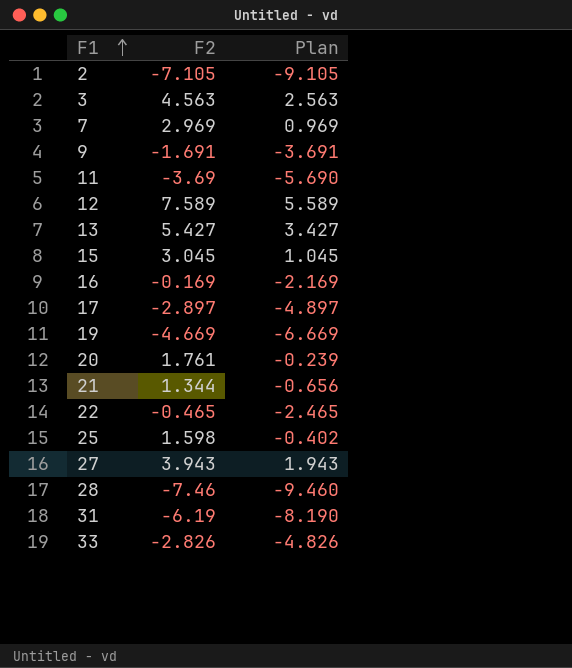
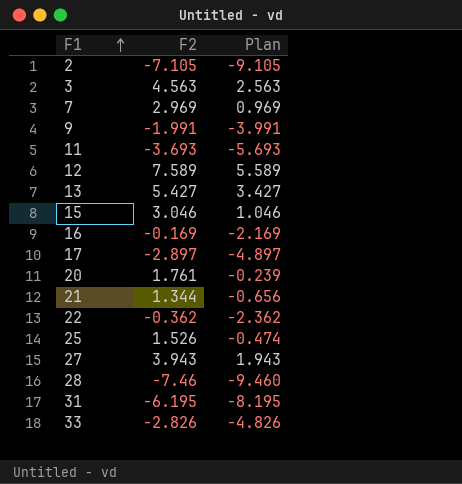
row 19: -4.669 | -6.669 -> none
9 | F2: -1.691 -> -1.991
9 | Plan: -3.691 -> -3.991
11 | F2: -3.69 -> -3.693
11 | Plan: -5.690 -> -5.693
15 | F2: 3.045 -> 3.046
15 | Plan: 1.045 -> 1.046
22 | F2: -0.465 -> -0.362
22 | Plan: -2.465 -> -2.362
25 | F2: 1.598 -> 1.526
25 | Plan: -0.402 -> -0.474
31 | F2: -6.19 -> -6.195
31 | Plan: -8.190 -> -8.195

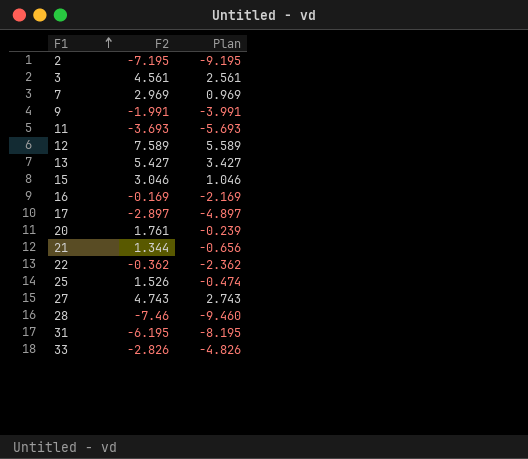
2 | F2: -7.105 -> -7.195
2 | Plan: -9.105 -> -9.195
3 | F2: 4.563 -> 4.561
3 | Plan: 2.563 -> 2.561
27 | F2: 3.943 -> 4.743
27 | Plan: 1.943 -> 2.743

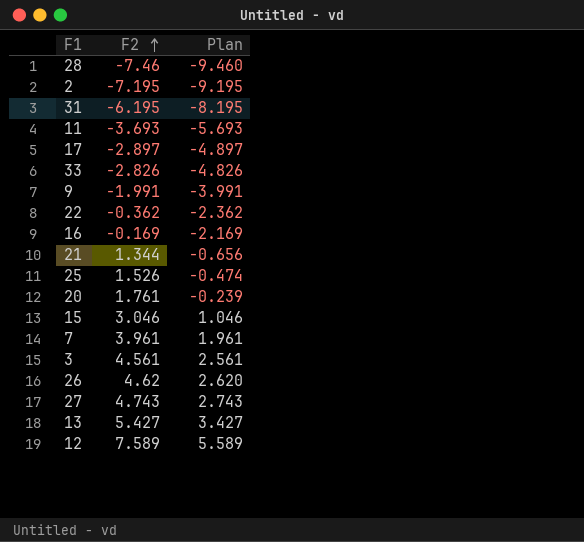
row order: F1 ascending -> F2 ascending
7 | F2: 2.969 -> 3.961
7 | Plan: 0.969 -> 1.961
row 26: none -> 4.62 | 2.620

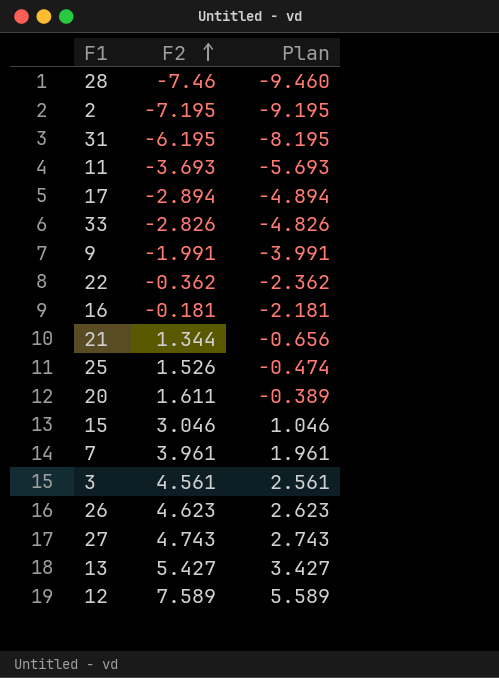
17 | F2: -2.897 -> -2.894
17 | Plan: -4.897 -> -4.894
16 | F2: -0.169 -> -0.181
16 | Plan: -2.169 -> -2.181
20 | F2: 1.761 -> 1.611
20 | Plan: -0.239 -> -0.389
26 | F2: 4.62 -> 4.623
26 | Plan: 2.620 -> 2.623

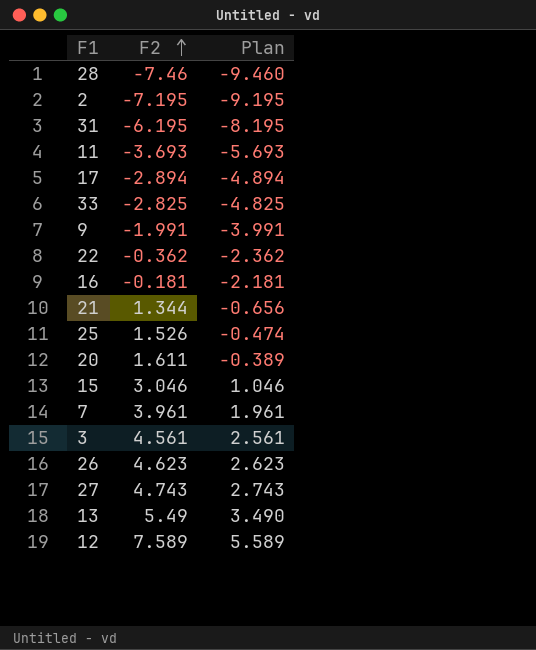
33 | F2: -2.826 -> -2.825
33 | Plan: -4.826 -> -4.825
13 | F2: 5.427 -> 5.49
13 | Plan: 3.427 -> 3.490

